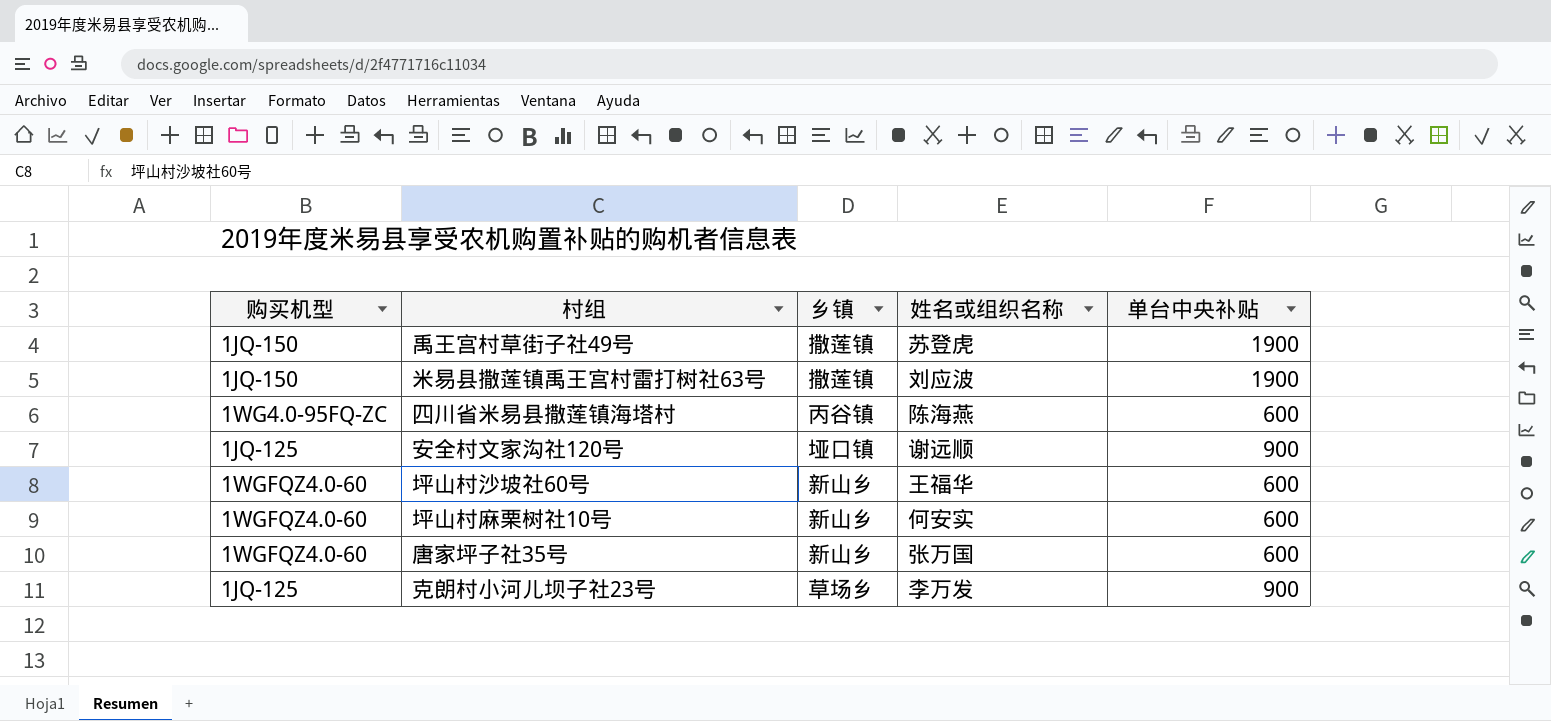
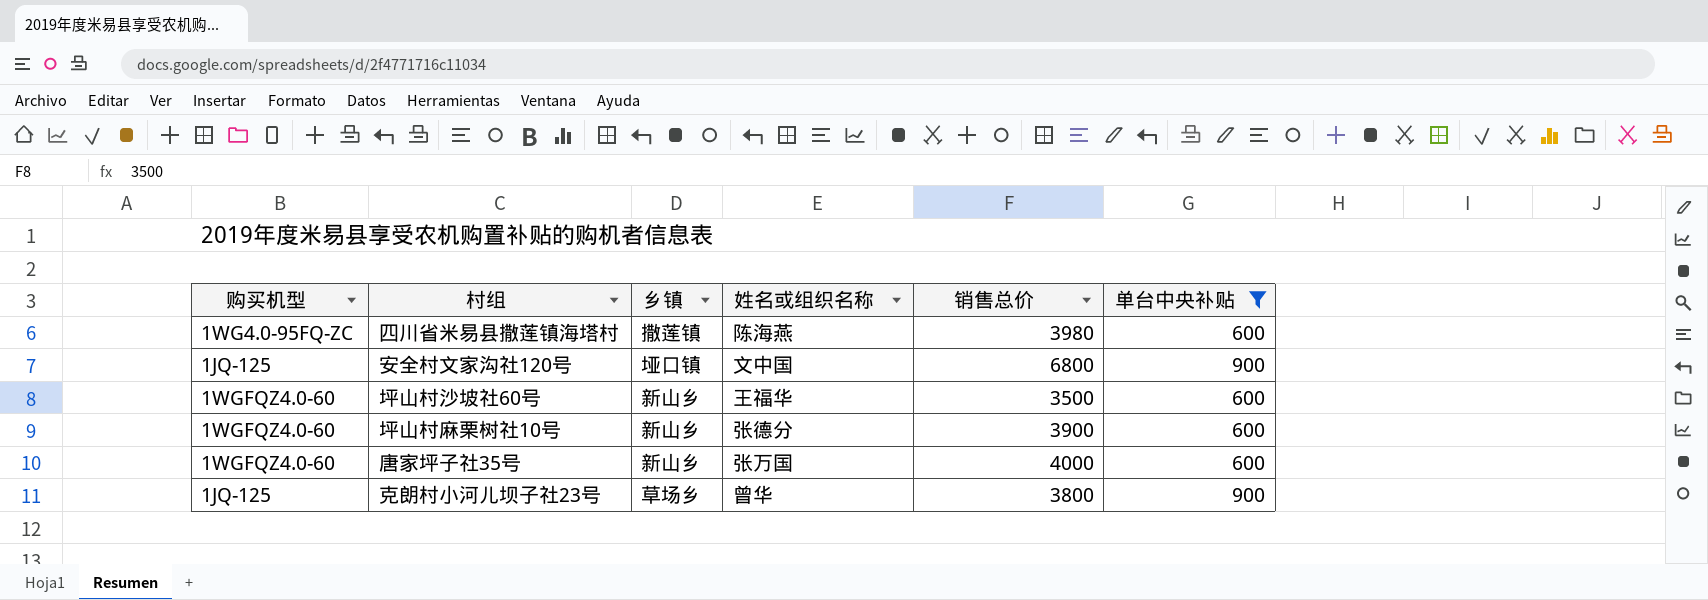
filter: none -> 单台中央补贴 != 1900
column 销售总价 | position: none -> 5
四川省米易县撒莲镇海塔村 | 乡镇: 丙谷镇 -> 撒莲镇
安全村文家沟社120号 | 姓名或组织名称: 谢远顺 -> 文中国
坪山村麻栗树社10号 | 姓名或组织名称: 何安实 -> 张德分
克朗村小河儿坝子社23号 | 姓名或组织名称: 李万发 -> 曾华

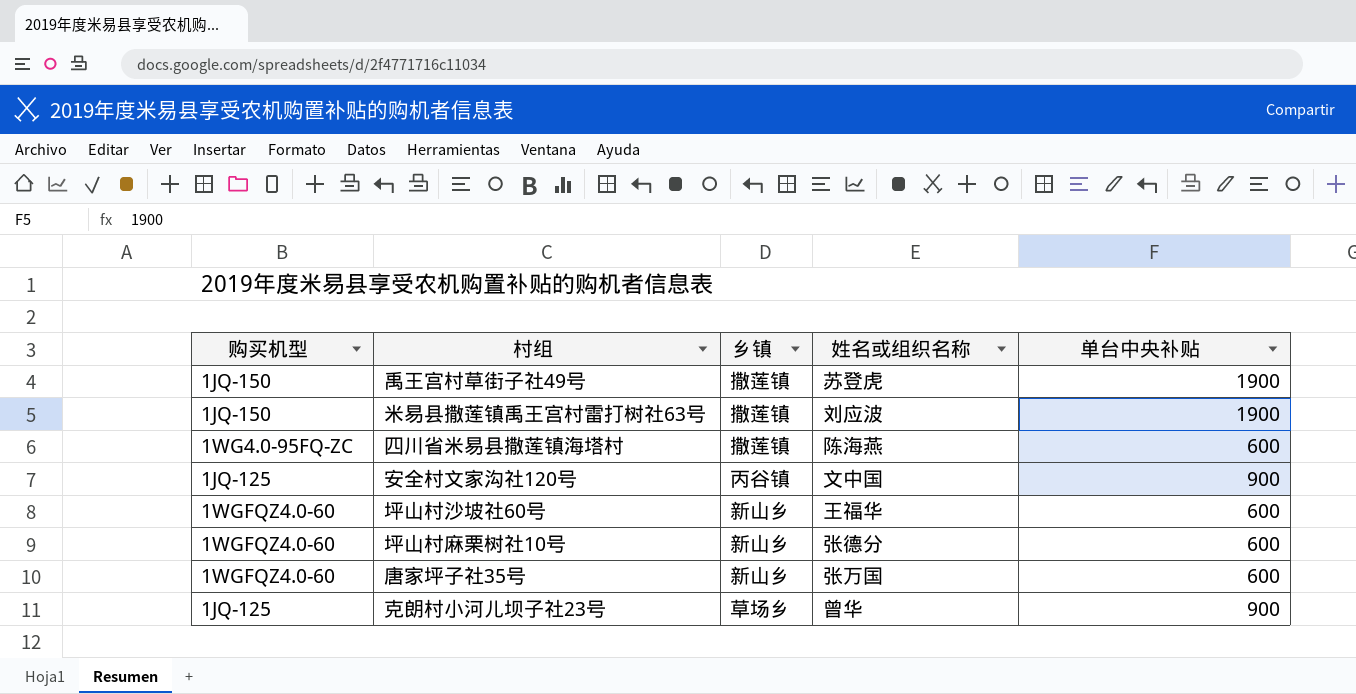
filter: 单台中央补贴 != 1900 -> none
column 销售总价 | position: 5 -> none
安全村文家沟社120号 | 乡镇: 垭口镇 -> 丙谷镇

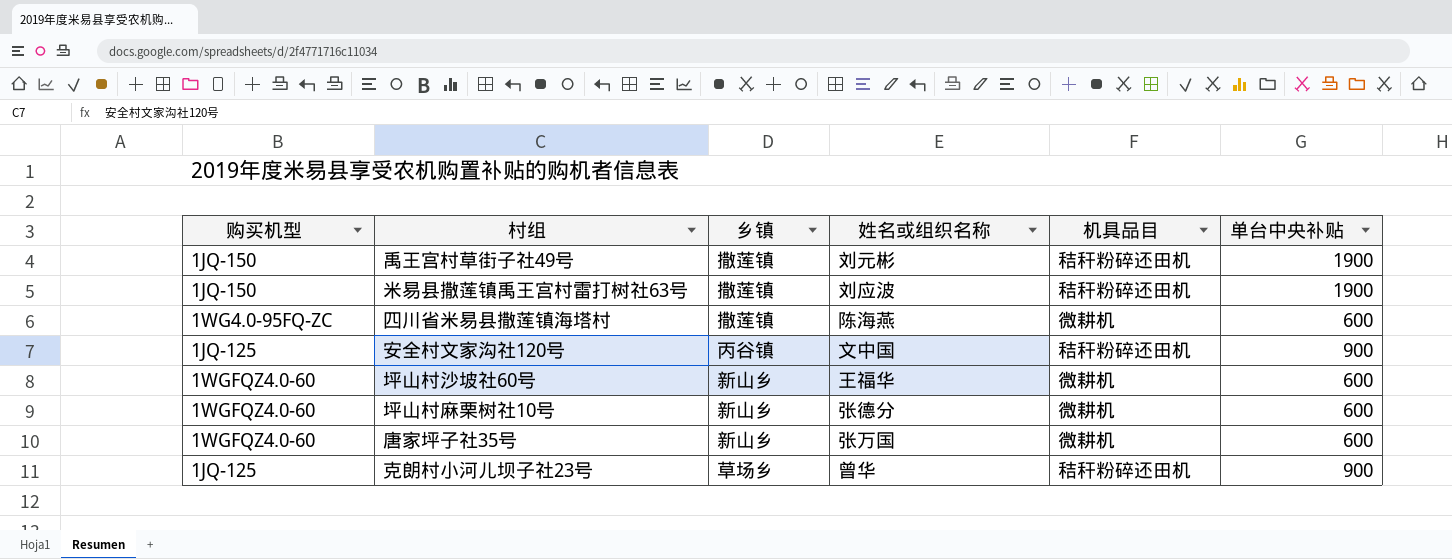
column 机具品目 | position: none -> 5
禹王宫村草街子社49号 | 姓名或组织名称: 苏登虎 -> 刘元彬

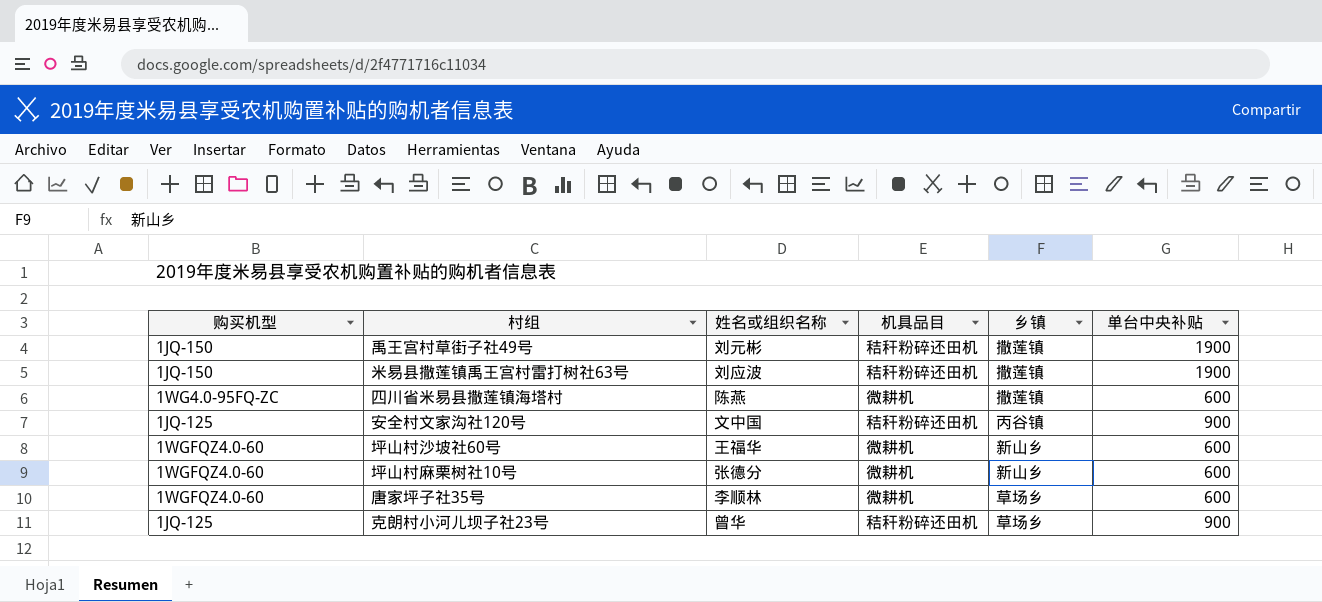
column 乡镇 | position: 3 -> 5
四川省米易县撒莲镇海塔村 | 姓名或组织名称: 陈海燕 -> 陈燕
唐家坪子社35号 | 姓名或组织名称: 张万国 -> 李顺林
唐家坪子社35号 | 乡镇: 新山乡 -> 草场乡

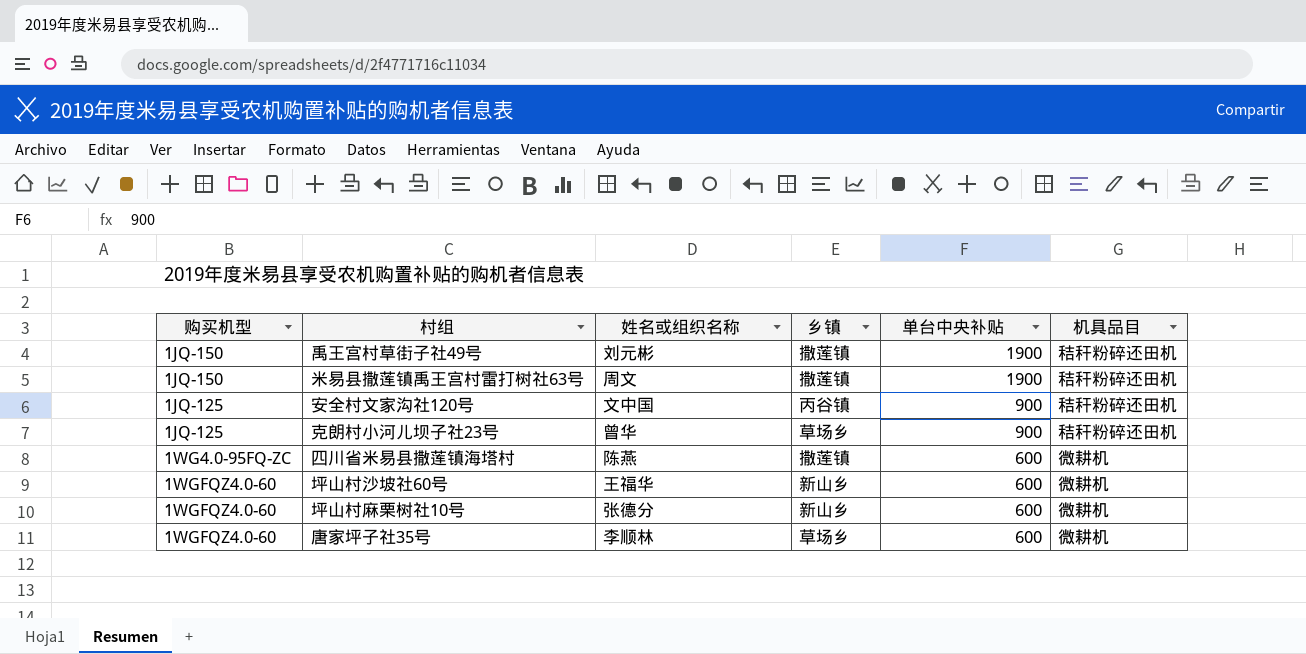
row order: none -> 单台中央补贴 descending
column 机具品目 | position: 4 -> 6
米易县撒莲镇禹王宫村雷打树社63号 | 姓名或组织名称: 刘应波 -> 周文

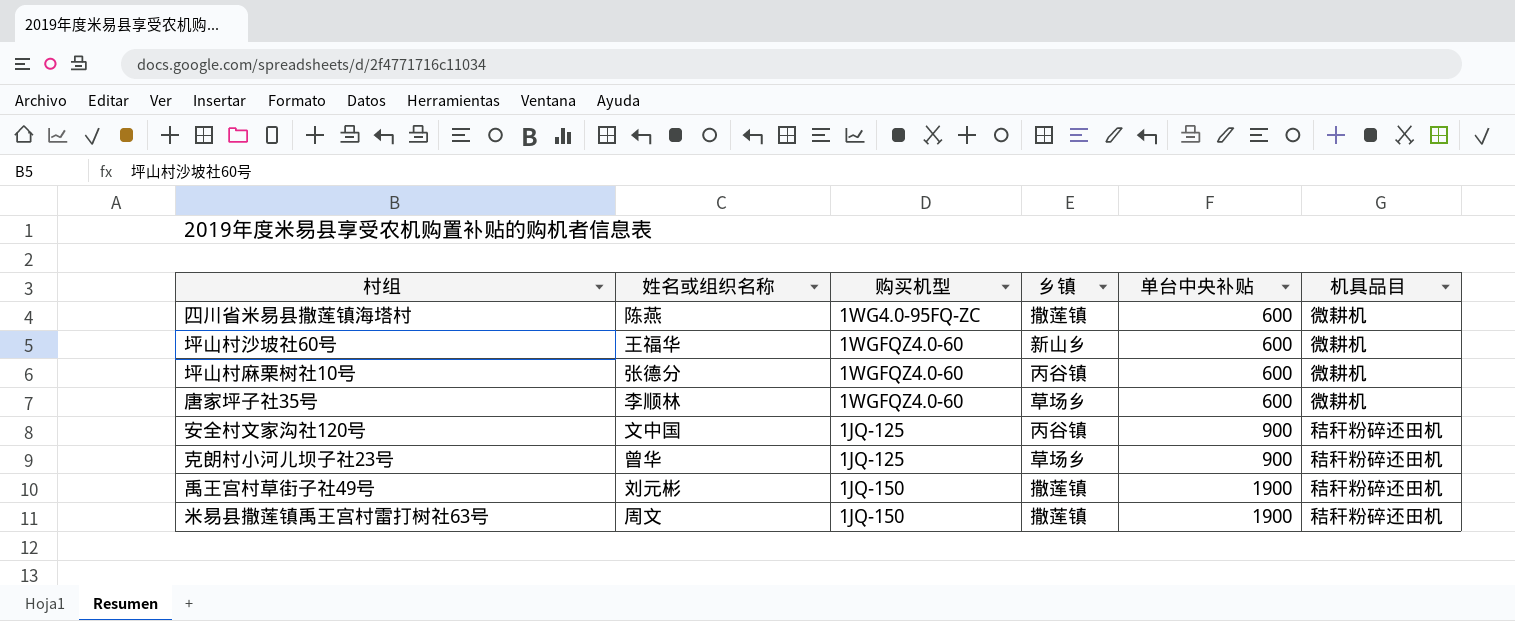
row order: 单台中央补贴 descending -> 单台中央补贴 ascending
column 购买机型 | position: 1 -> 3
坪山村麻栗树社10号 | 乡镇: 新山乡 -> 丙谷镇

